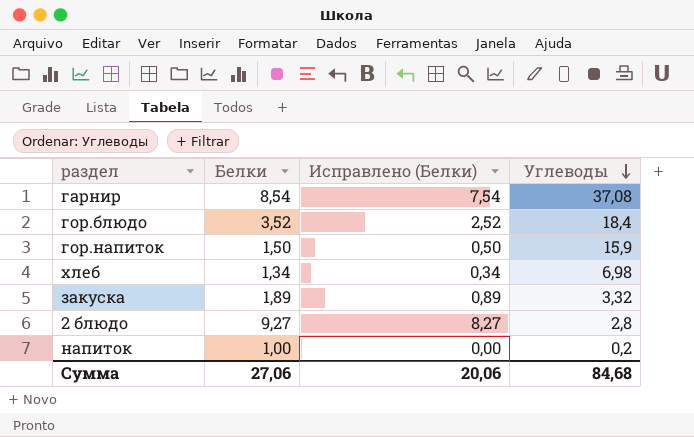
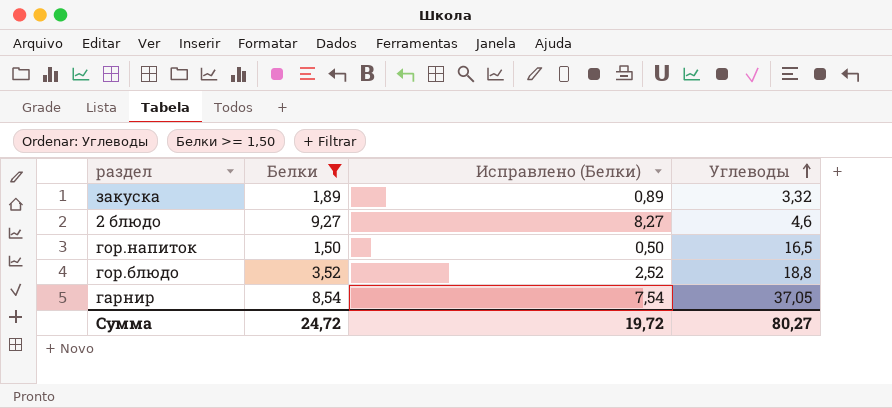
filter: none -> Белки >= 1,50
row order: Углеводы descending -> Углеводы ascending
2 блюдо | Углеводы: 2,8 -> 4,6
гор.напиток | Углеводы: 15,9 -> 16,5
гор.блюдо | Углеводы: 18,4 -> 18,8
гарнир | Углеводы: 37,08 -> 37,05
Сумма | Белки: 27,06 -> 24,72
Сумма | Исправлено (Белки): 20,06 -> 19,72
Сумма | Углеводы: 84,68 -> 80,27

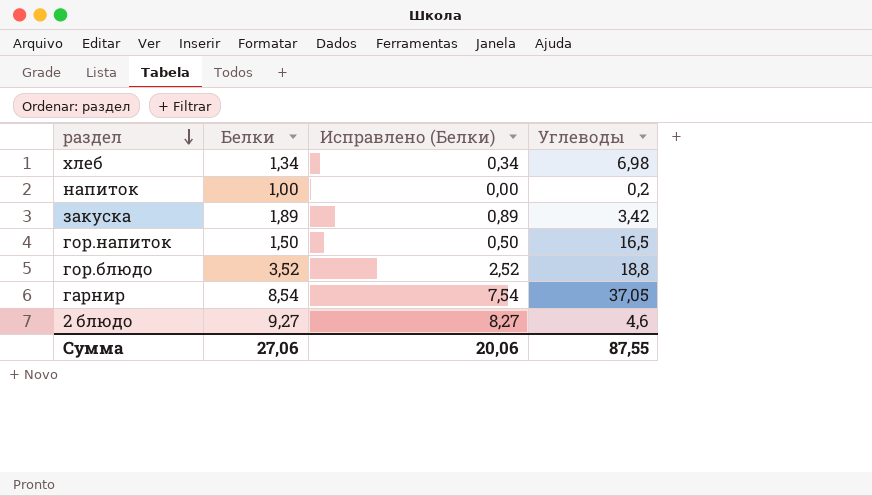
filter: Белки >= 1,50 -> none
row order: Углеводы ascending -> раздел descending
закуска | Углеводы: 3,32 -> 3,42
Сумма | Белки: 24,72 -> 27,06
Сумма | Исправлено (Белки): 19,72 -> 20,06
Сумма | Углеводы: 80,27 -> 87,55

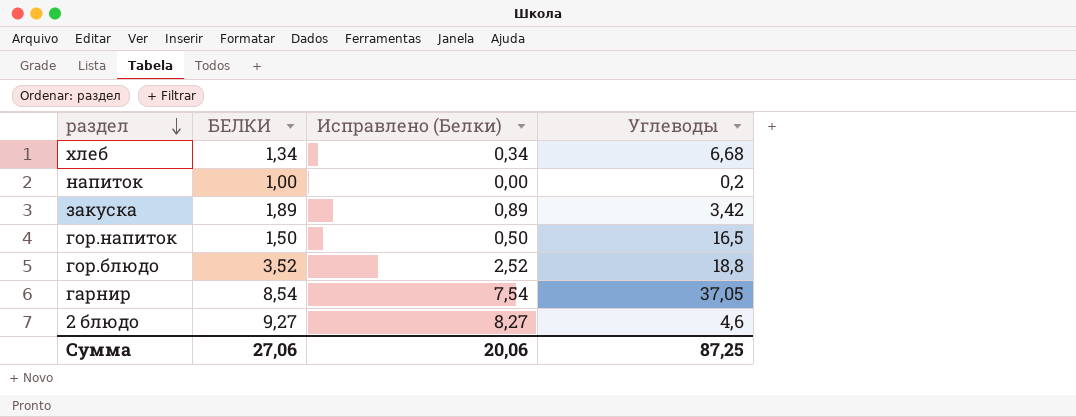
column name: Белки -> БЕЛКИ
хлеб | Углеводы: 6,98 -> 6,68
Сумма | Углеводы: 87,55 -> 87,25

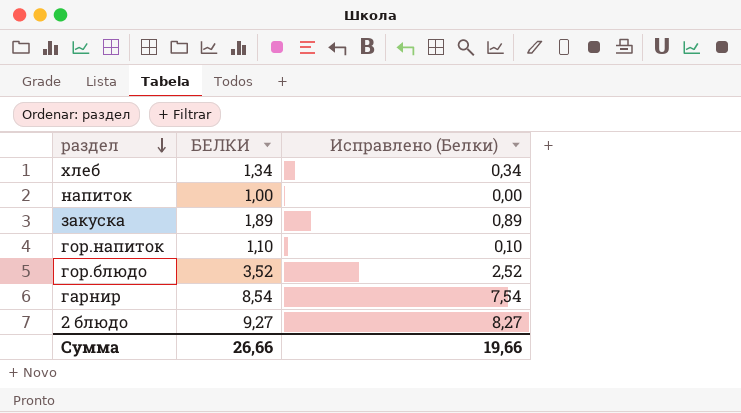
column Углеводы | position: 4 -> none
гор.напиток | БЕЛКИ: 1,50 -> 1,10
гор.напиток | Исправлено (Белки): 0,50 -> 0,10
Сумма | БЕЛКИ: 27,06 -> 26,66
Сумма | Исправлено (Белки): 20,06 -> 19,66

